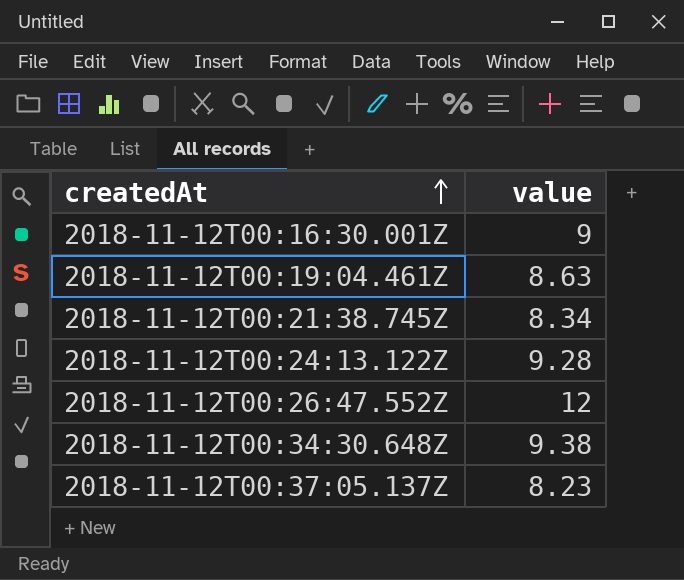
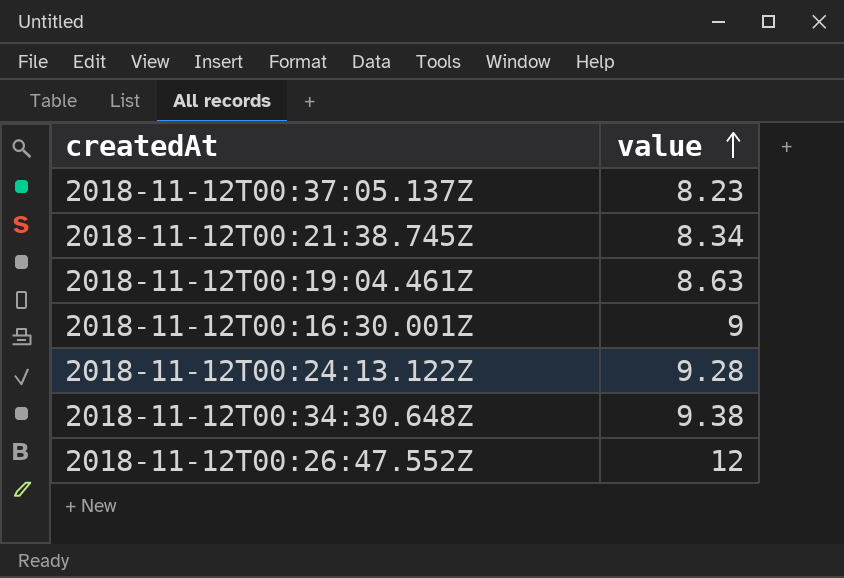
row order: createdAt ascending -> value ascending

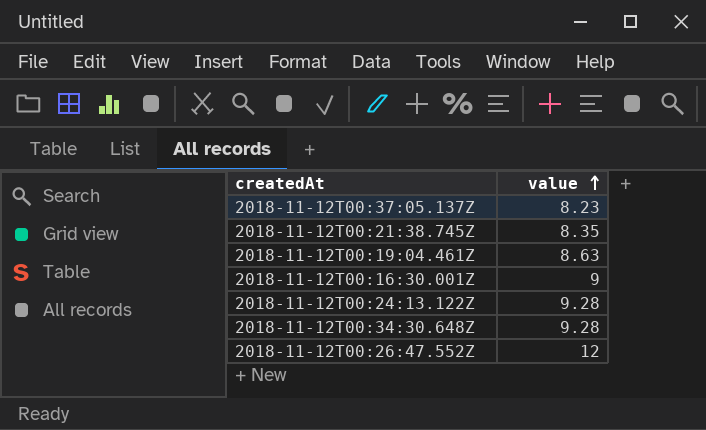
2018-11-12T00:21:38.745Z | value: 8.34 -> 8.35
2018-11-12T00:34:30.648Z | value: 9.38 -> 9.28

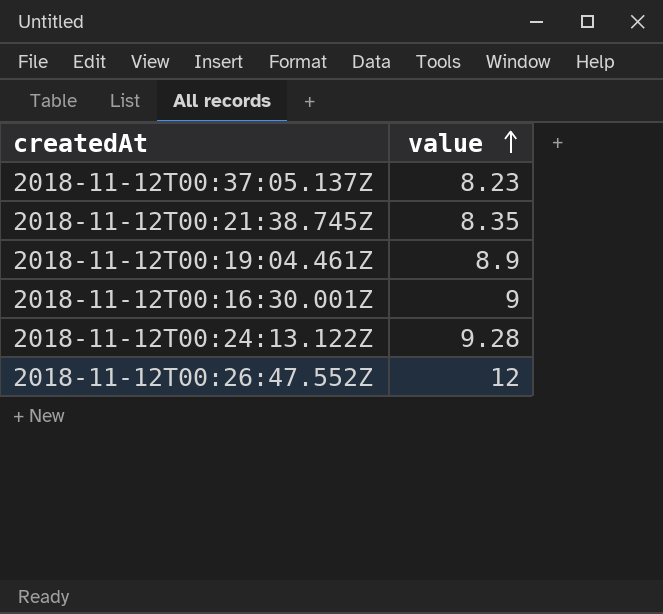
row 2018-11-12T00:34:30.648Z: 9.28 -> none
2018-11-12T00:19:04.461Z | value: 8.63 -> 8.9

